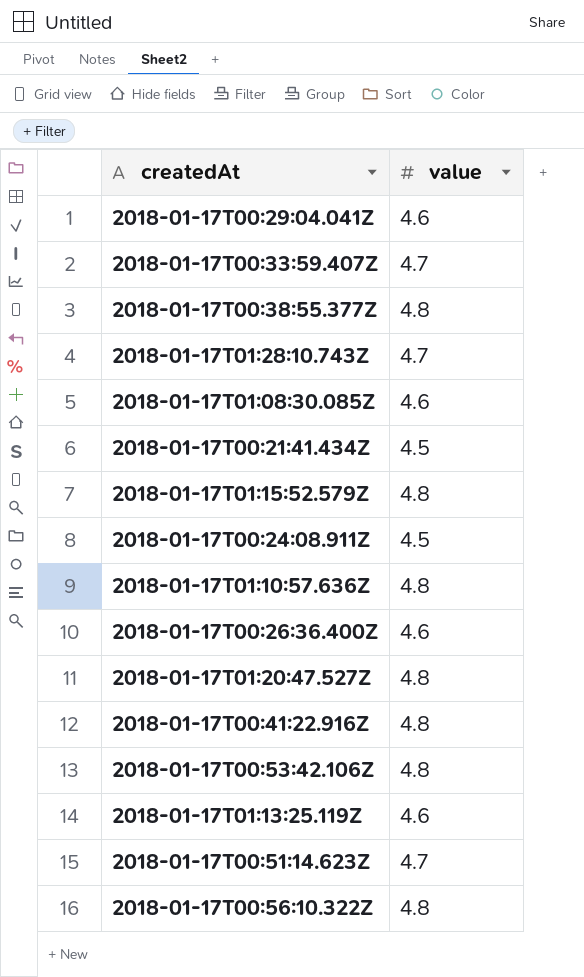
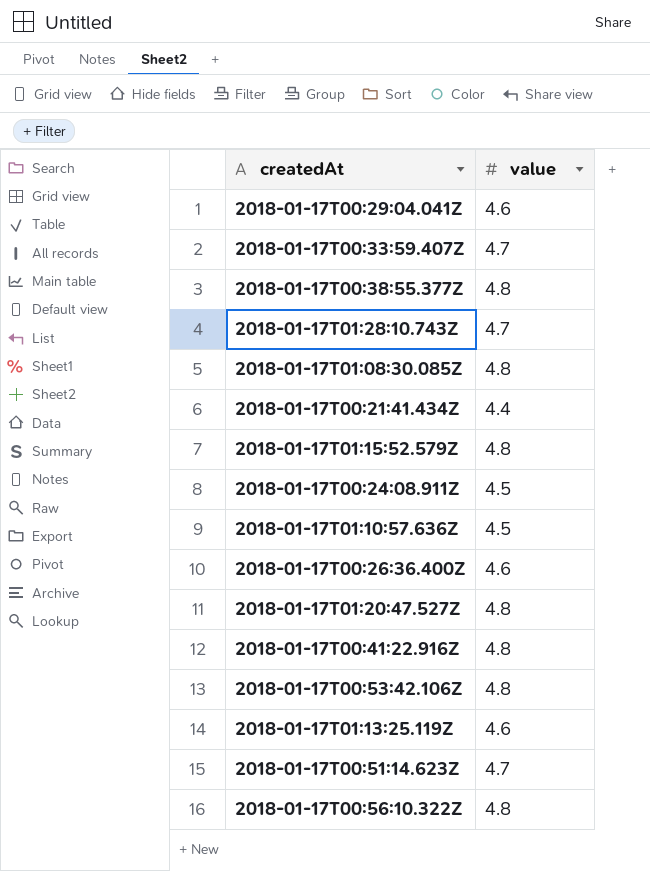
2018-01-17T01:08:30.085Z | value: 4.6 -> 4.8
2018-01-17T00:21:41.434Z | value: 4.5 -> 4.4
2018-01-17T01:10:57.636Z | value: 4.8 -> 4.5

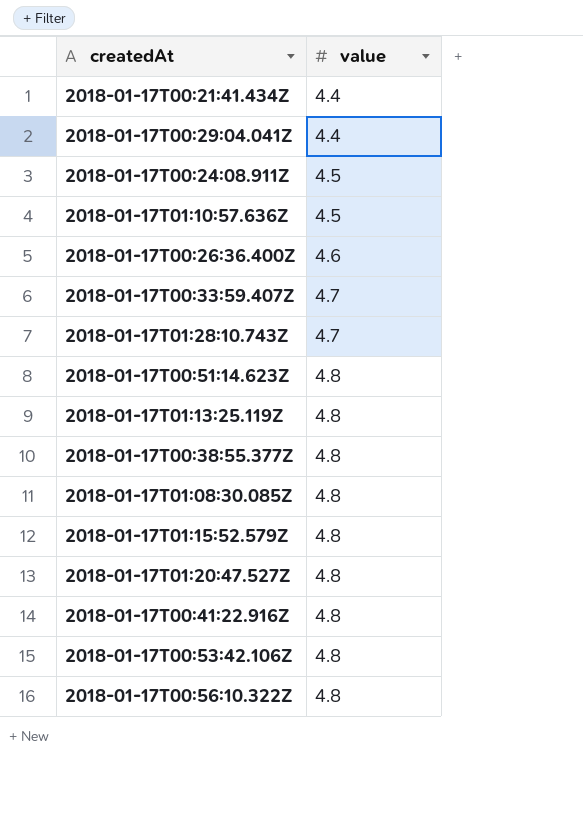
row order: none -> value ascending
2018-01-17T00:29:04.041Z | value: 4.6 -> 4.4
2018-01-17T00:51:14.623Z | value: 4.7 -> 4.8
2018-01-17T01:13:25.119Z | value: 4.6 -> 4.8

